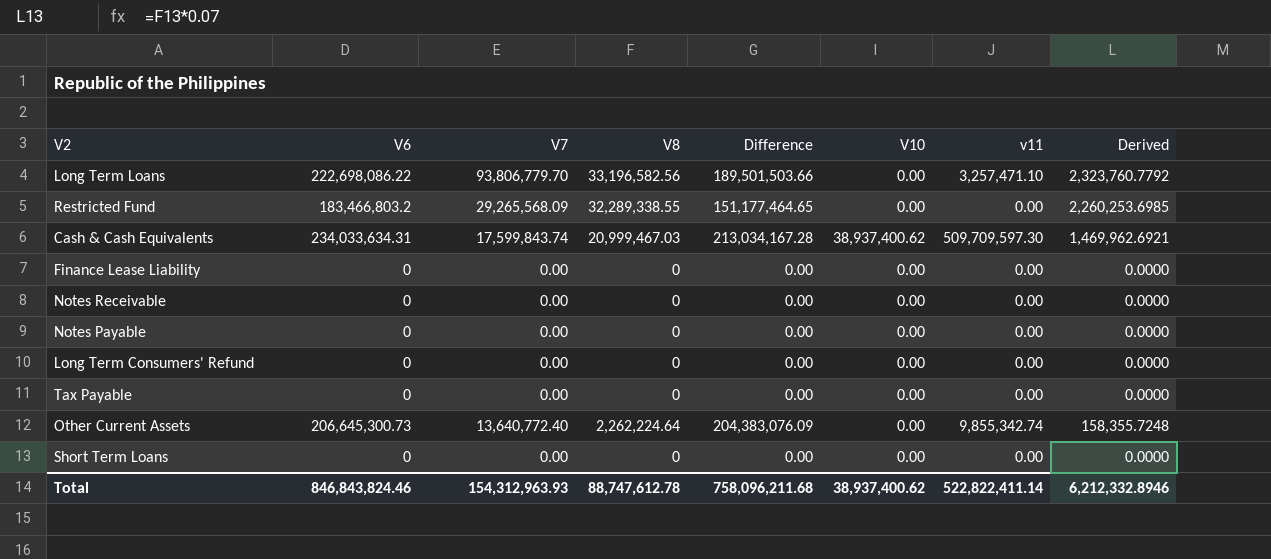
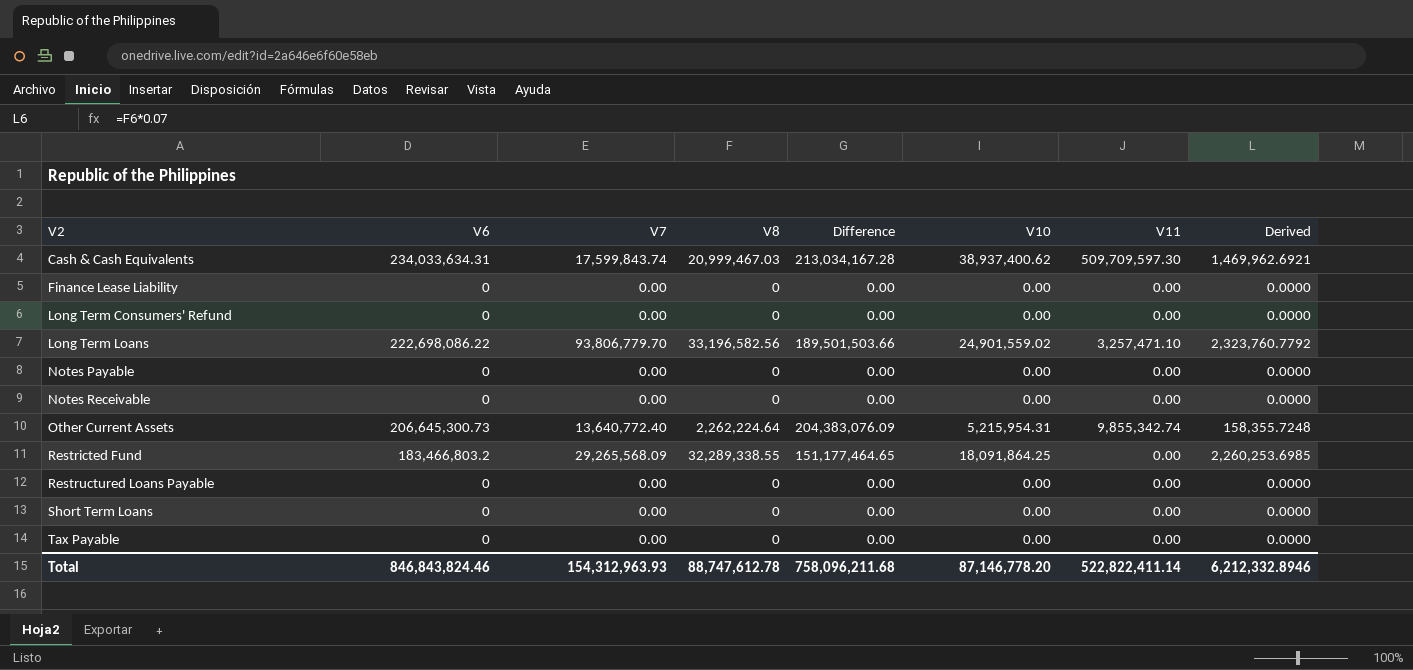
row order: none -> V2 ascending
column name: v11 -> V11
Long Term Loans | V10: 0.00 -> 24,901,559.02
Other Current Assets | V10: 0.00 -> 5,215,954.31
Restricted Fund | V10: 0.00 -> 18,091,864.25
row Restructured Loans Payable: none -> 0 | 0.00 | 0 | 0.00 | 0.00 | 0.00 | 0.0000
Total | V10: 38,937,400.62 -> 87,146,778.20

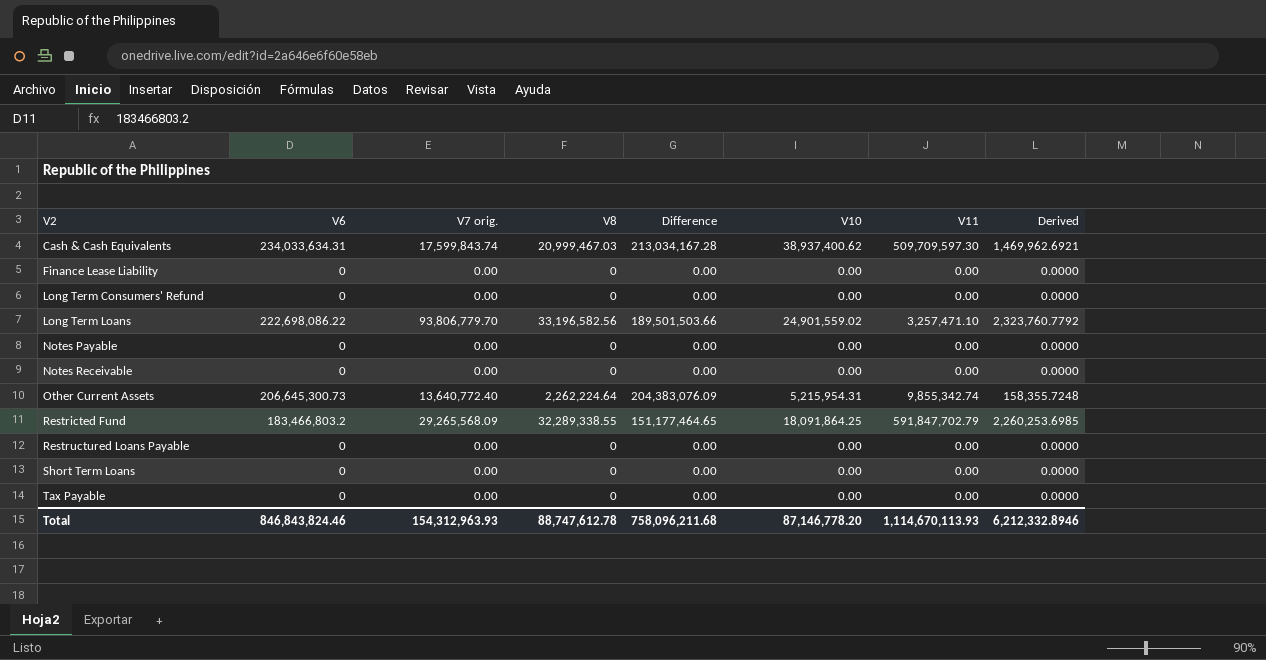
column name: V7 -> V7 orig.
Restricted Fund | V11: 0.00 -> 591,847,702.79
Total | V11: 522,822,411.14 -> 1,114,670,113.93

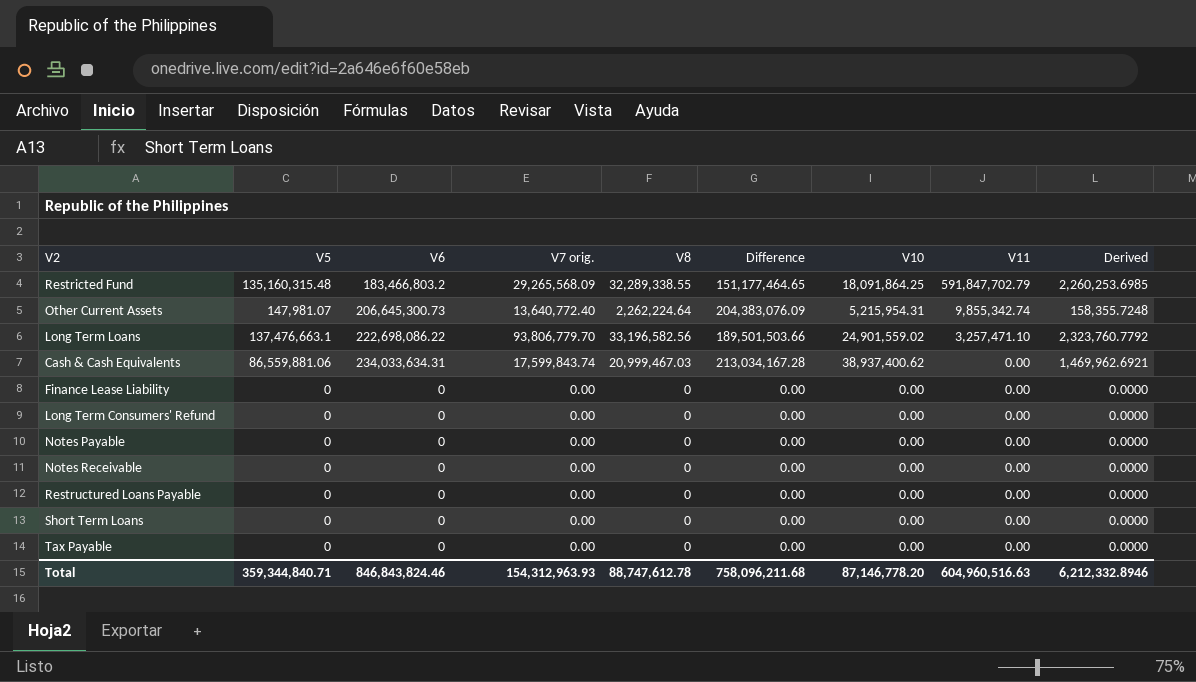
row order: V2 ascending -> V11 descending
column V5 | position: none -> 2
Cash & Cash Equivalents | V11: 509,709,597.30 -> 0.00
Total | V11: 1,114,670,113.93 -> 604,960,516.63

